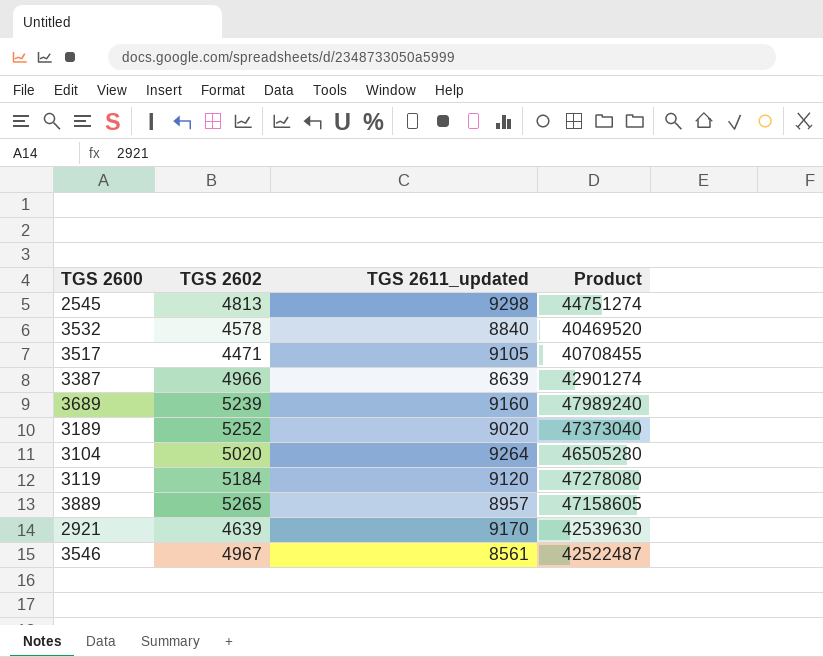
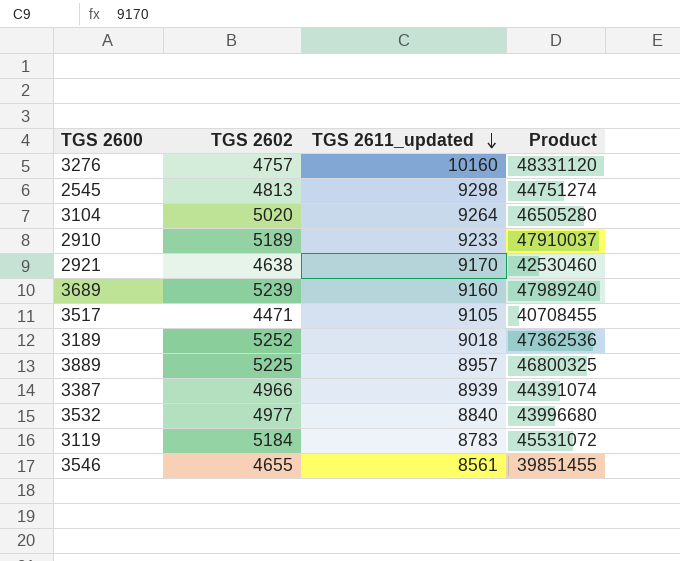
row order: none -> TGS 2611_updated descending
row 3276: none -> 4757 | 10160 | 48331120
row 2910: none -> 5189 | 9233 | 47910037
2921 | TGS 2602: 4639 -> 4638
2921 | Product: 42539630 -> 42530460
3189 | TGS 2611_updated: 9020 -> 9018
3189 | Product: 47373040 -> 47362536
3889 | TGS 2602: 5265 -> 5225
3889 | Product: 47158605 -> 46800325
3387 | TGS 2611_updated: 8639 -> 8939
3387 | Product: 42901274 -> 44391074
3532 | TGS 2602: 4578 -> 4977
3532 | Product: 40469520 -> 43996680
3119 | TGS 2611_updated: 9120 -> 8783
3119 | Product: 47278080 -> 45531072
3546 | TGS 2602: 4967 -> 4655
3546 | Product: 42522487 -> 39851455

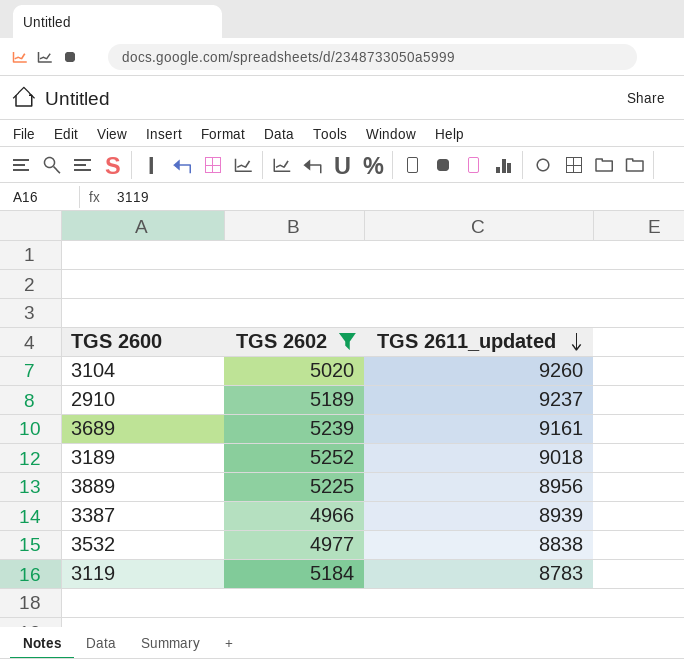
filter: none -> TGS 2602 >= 4966
column Product | formula: [TGS 2602] * [TGS 2611_updated] -> none
3104 | TGS 2611_updated: 9264 -> 9260
2910 | TGS 2611_updated: 9233 -> 9237
3689 | TGS 2611_updated: 9160 -> 9161
3889 | TGS 2611_updated: 8957 -> 8956
3532 | TGS 2611_updated: 8840 -> 8838

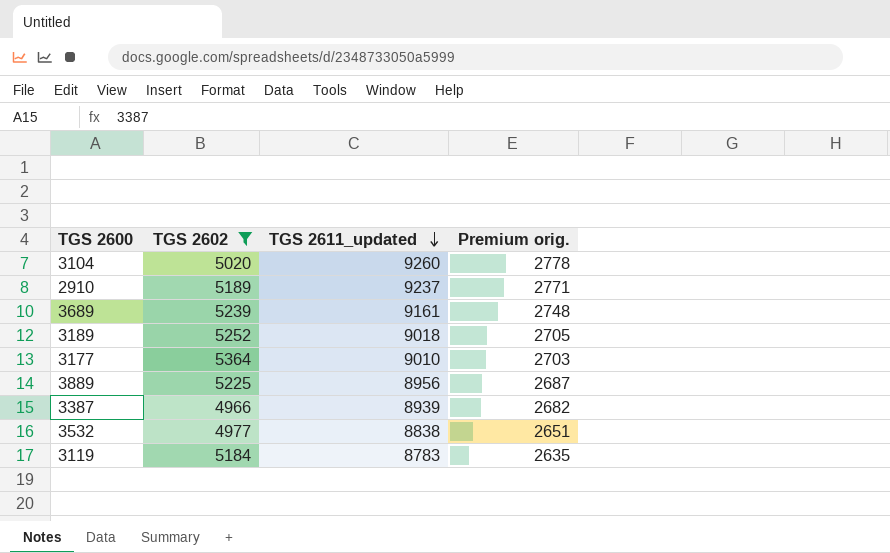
column Premium orig. | formula: none -> [TGS 2611_updated] * 0.3
row 3177: none -> 5364 | 9010 | 2703

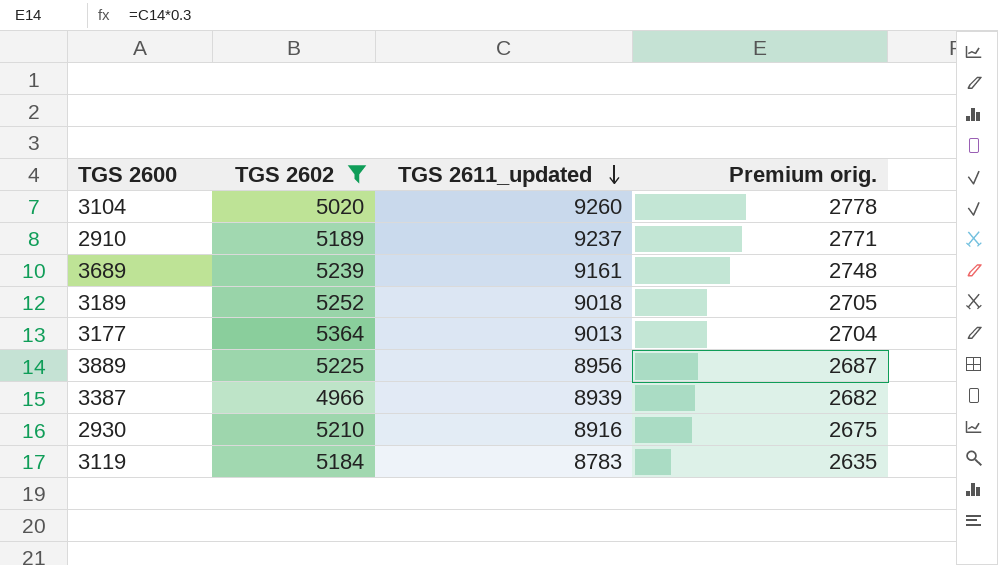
row 3532: 4977 | 8838 | 2651 -> none
3177 | TGS 2611_updated: 9010 -> 9013
3177 | Premium orig.: 2703 -> 2704
row 2930: none -> 5210 | 8916 | 2675

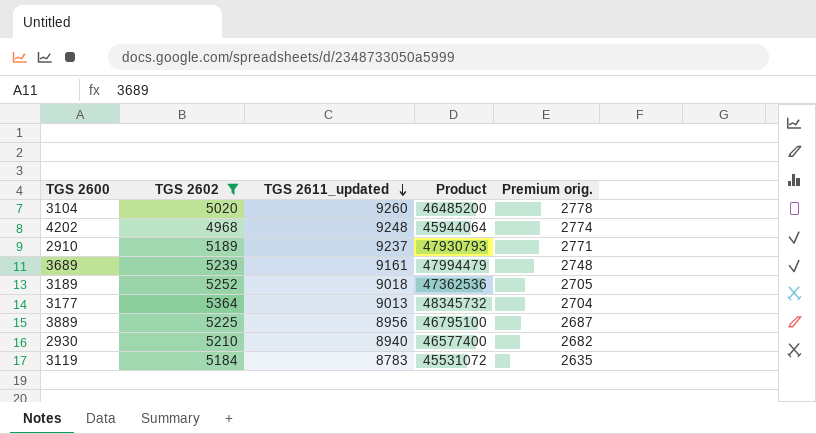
column Product | formula: none -> [TGS 2602] * [TGS 2611_updated]
row 3387: 4966 | 8939 | 2682 -> none
row 4202: none -> 4968 | 9248 | 45944064 | 2774
2930 | TGS 2611_updated: 8916 -> 8940
2930 | Premium orig.: 2675 -> 2682

